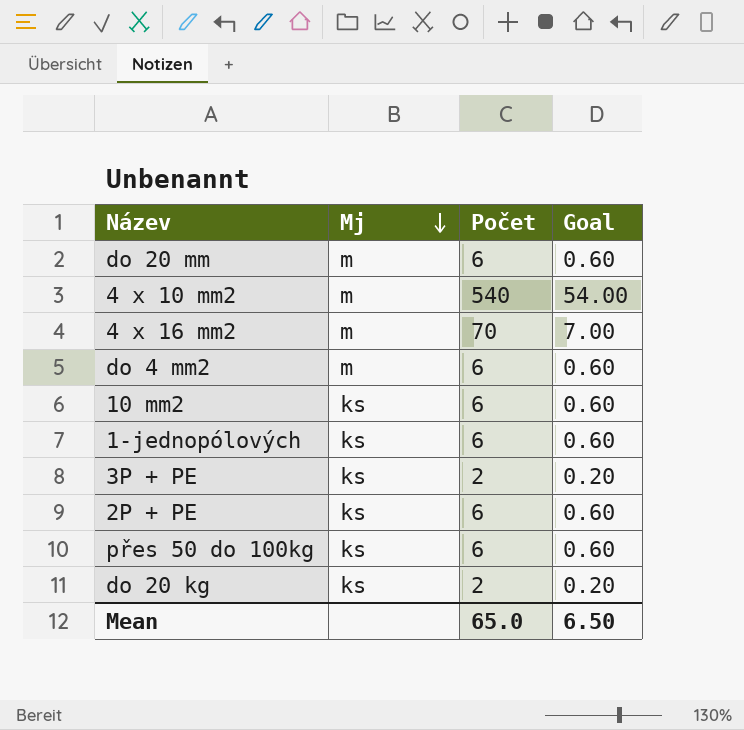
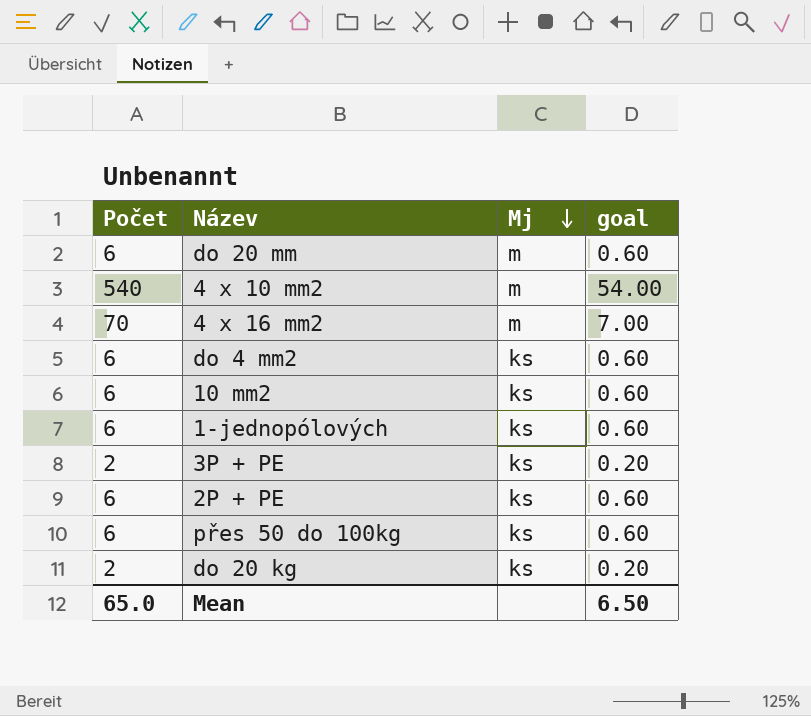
column Počet | position: 3 -> 1
column name: Goal -> goal
do 4 mm2 | Mj: m -> ks

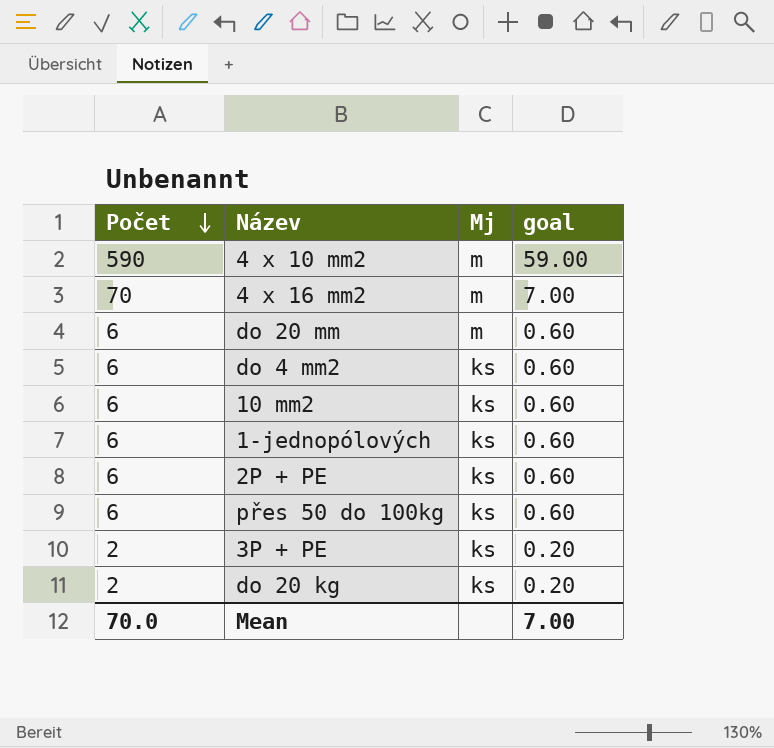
row order: Mj descending -> Počet descending
4 x 10 mm2 | Počet: 540 -> 590
4 x 10 mm2 | goal: 54.00 -> 59.00
Mean | Počet: 65.0 -> 70.0
Mean | goal: 6.50 -> 7.00

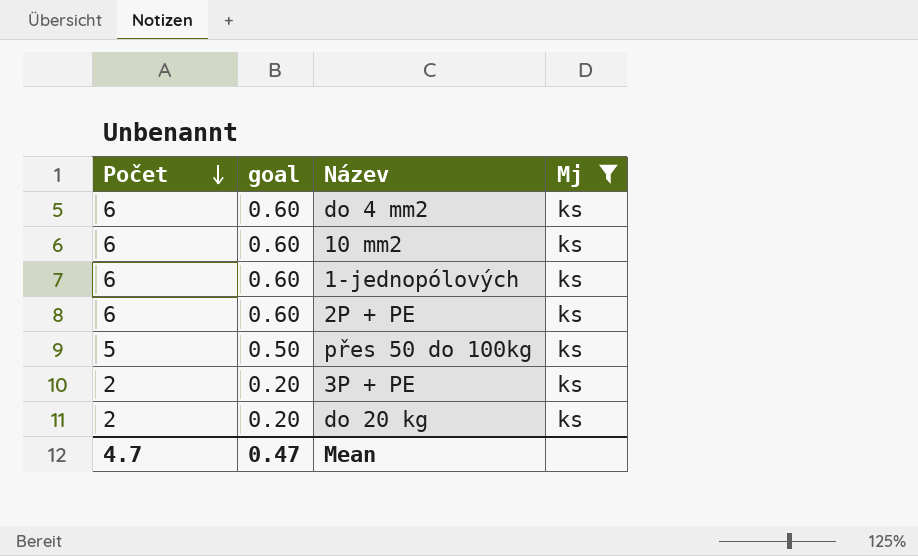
filter: none -> Mj = ks
column goal | position: 4 -> 2
přes 50 do 100kg | Počet: 6 -> 5
přes 50 do 100kg | goal: 0.60 -> 0.50
Mean | Počet: 70.0 -> 4.7
Mean | goal: 7.00 -> 0.47

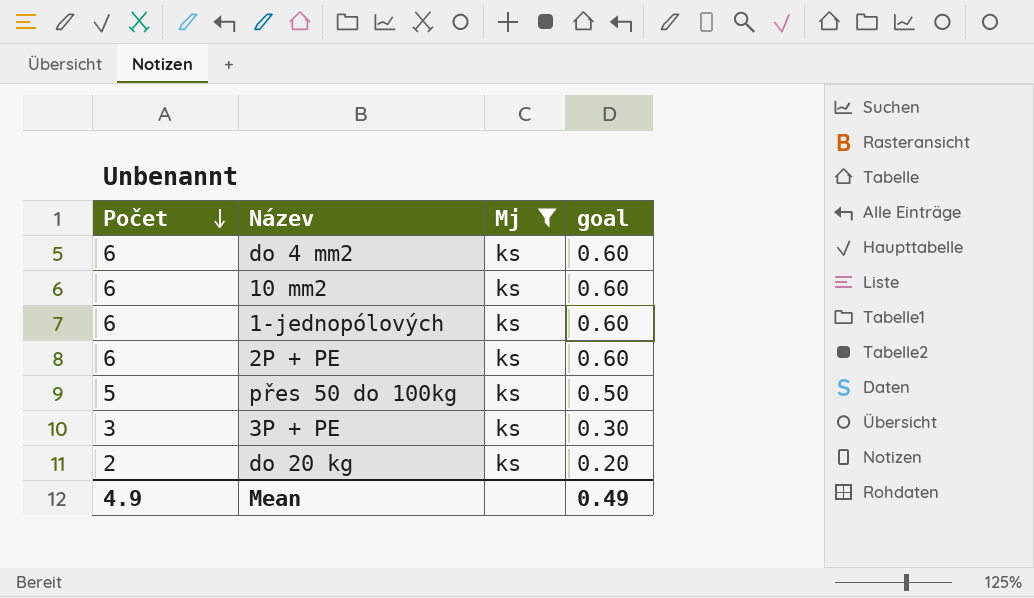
column goal | position: 2 -> 4
3P + PE | Počet: 2 -> 3
3P + PE | goal: 0.20 -> 0.30
Mean | Počet: 4.7 -> 4.9
Mean | goal: 0.47 -> 0.49

